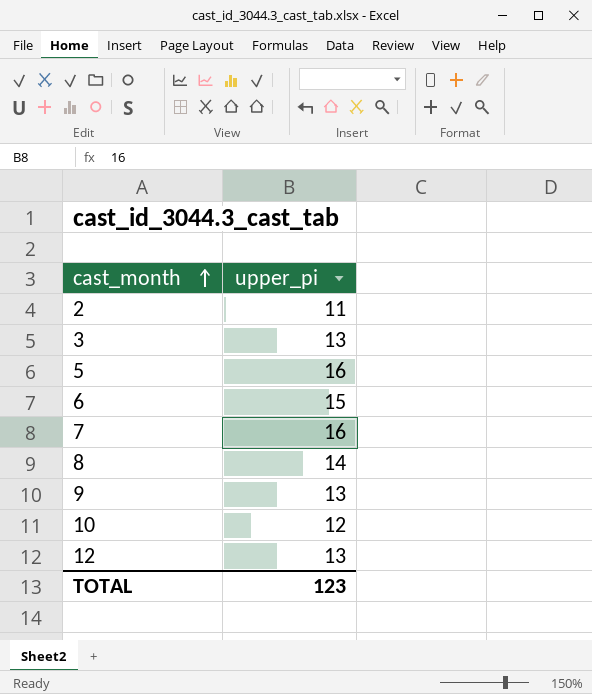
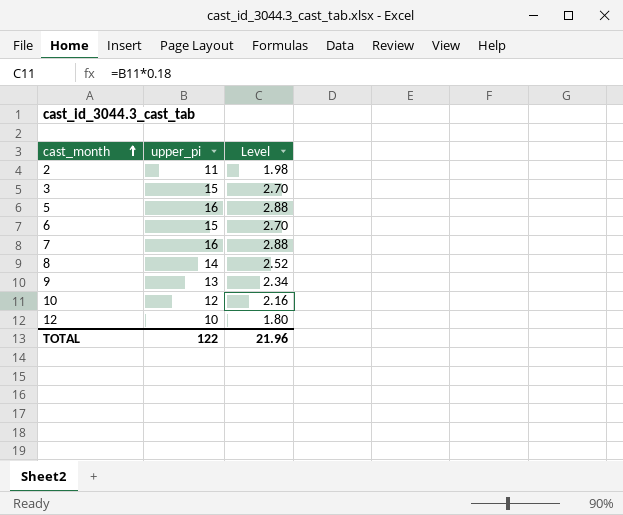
column Level | formula: none -> [upper_pi] * 0.18
3 | upper_pi: 13 -> 15
12 | upper_pi: 13 -> 10
TOTAL | upper_pi: 123 -> 122

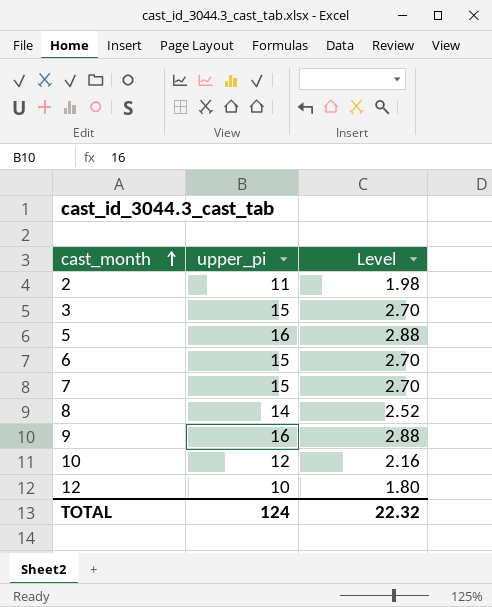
7 | upper_pi: 16 -> 15
7 | Level: 2.88 -> 2.70
9 | upper_pi: 13 -> 16
9 | Level: 2.34 -> 2.88
TOTAL | upper_pi: 122 -> 124
TOTAL | Level: 21.96 -> 22.32

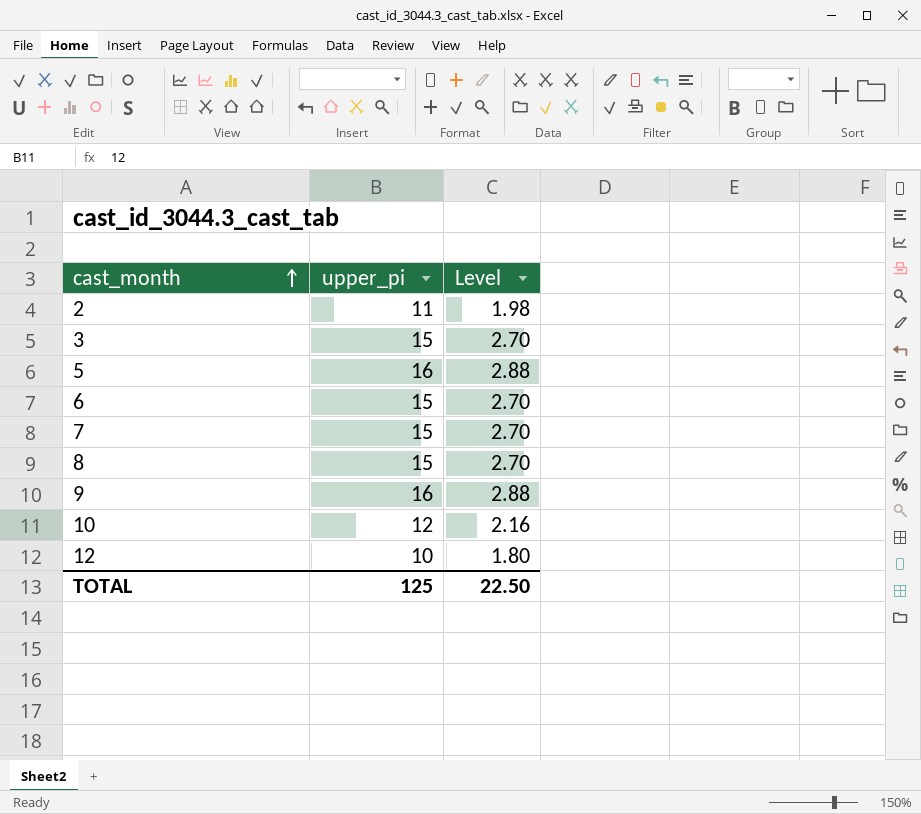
8 | upper_pi: 14 -> 15
8 | Level: 2.52 -> 2.70
TOTAL | upper_pi: 124 -> 125
TOTAL | Level: 22.32 -> 22.50

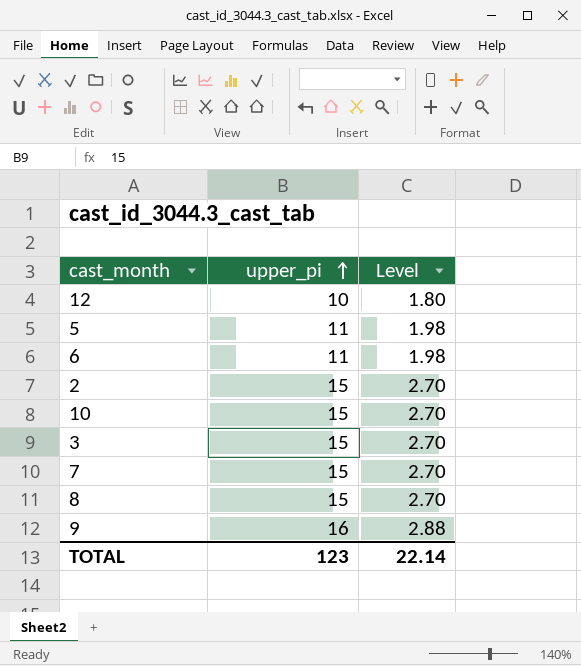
row order: cast_month ascending -> upper_pi ascending
5 | upper_pi: 16 -> 11
5 | Level: 2.88 -> 1.98
6 | upper_pi: 15 -> 11
6 | Level: 2.70 -> 1.98
2 | upper_pi: 11 -> 15
2 | Level: 1.98 -> 2.70
10 | upper_pi: 12 -> 15
10 | Level: 2.16 -> 2.70
TOTAL | upper_pi: 125 -> 123
TOTAL | Level: 22.50 -> 22.14

